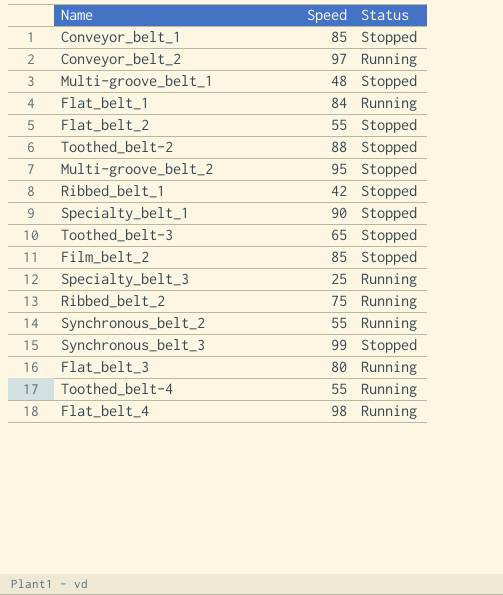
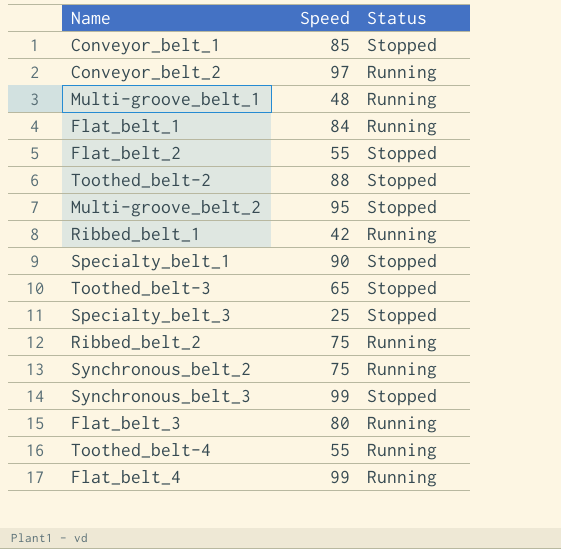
row Film_belt_2: 85 | Stopped -> none
Multi-groove_belt_1 | Status: Stopped -> Running
Ribbed_belt_1 | Status: Stopped -> Running
Specialty_belt_3 | Status: Running -> Stopped
Synchronous_belt_2 | Speed: 55 -> 75
Flat_belt_4 | Speed: 98 -> 99

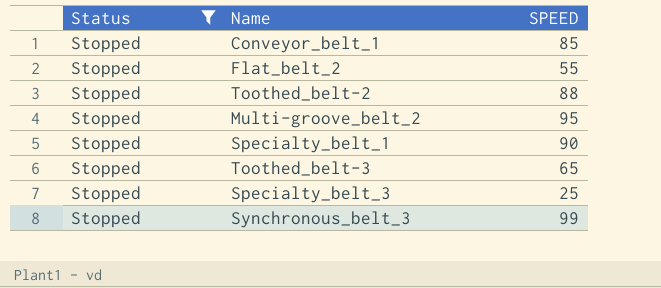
filter: none -> Status = Stopped
column Status | position: 3 -> 1
column name: Speed -> SPEED

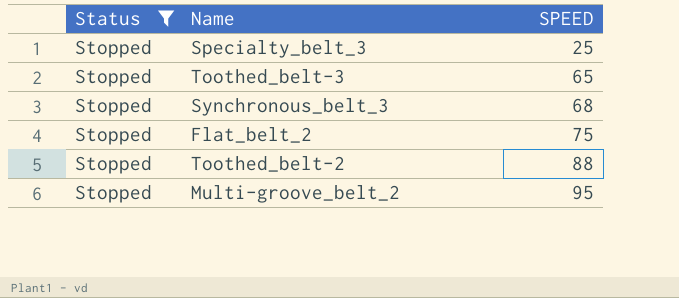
row order: none -> SPEED ascending
row Conveyor_belt_1: Stopped | 85 -> none
row Specialty_belt_1: Stopped | 90 -> none
Synchronous_belt_3 | SPEED: 99 -> 68
Flat_belt_2 | SPEED: 55 -> 75

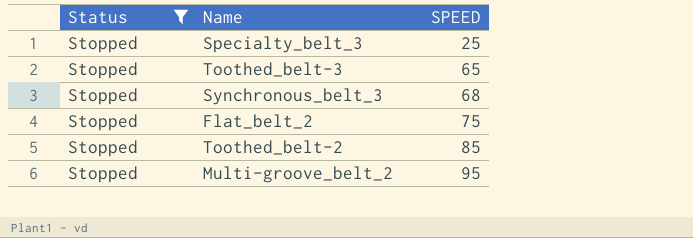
Toothed_belt-2 | SPEED: 88 -> 85

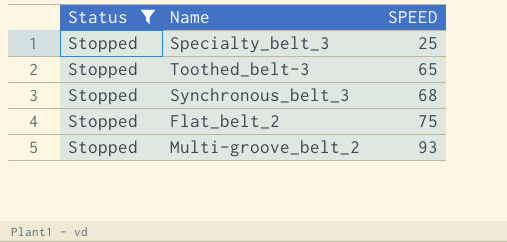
row Toothed_belt-2: Stopped | 85 -> none
Multi-groove_belt_2 | SPEED: 95 -> 93

